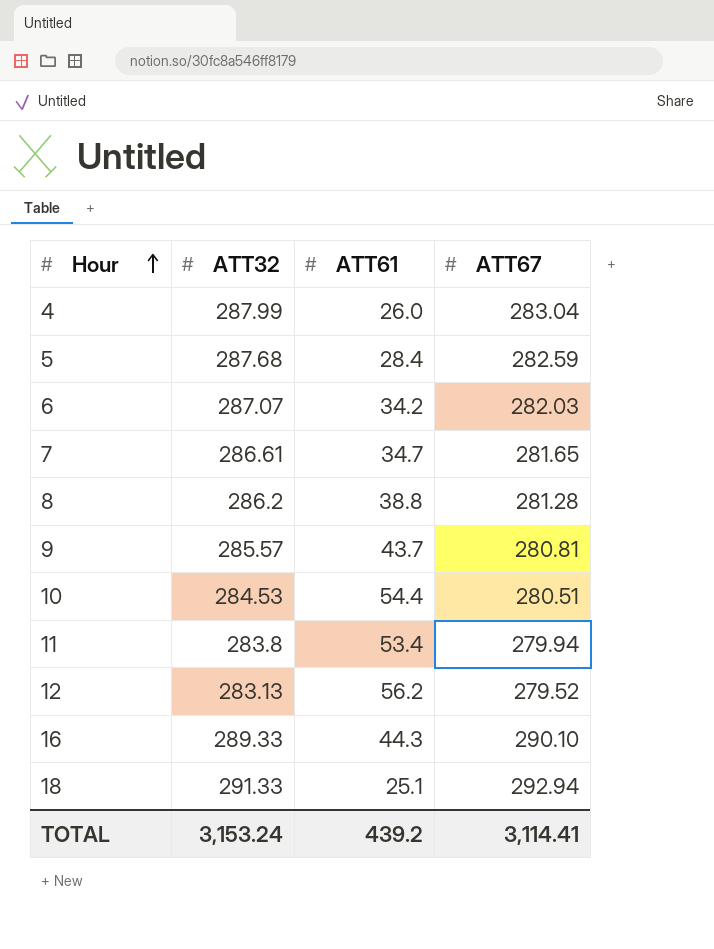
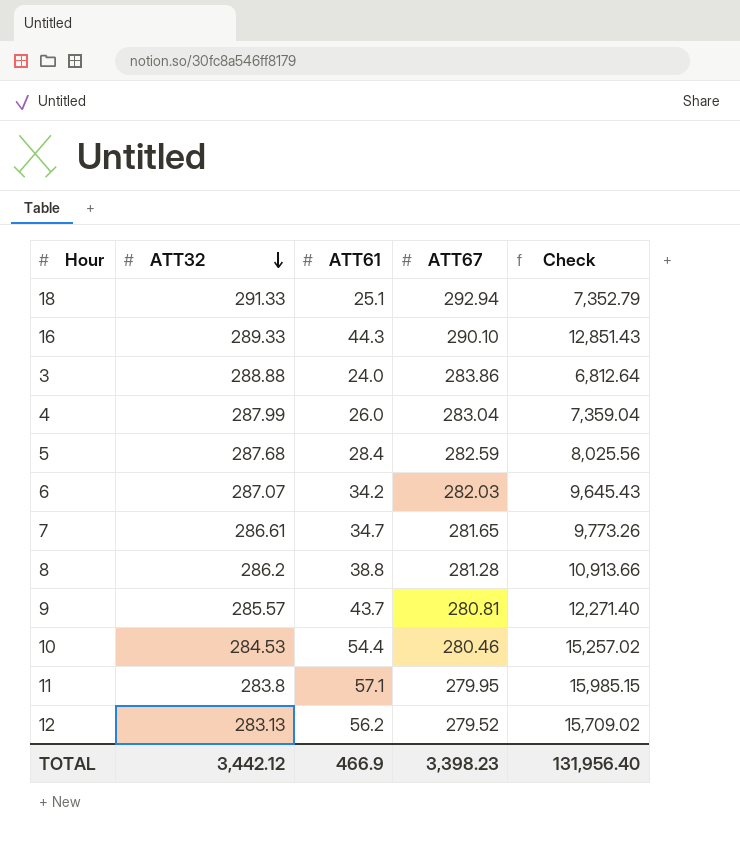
row order: Hour ascending -> ATT32 descending
column Check | formula: none -> [ATT61] * [ATT67]
row 3: none -> 288.88 | 24.0 | 283.86 | 6,812.64
10 | ATT67: 280.51 -> 280.46
11 | ATT61: 53.4 -> 57.1
11 | ATT67: 279.94 -> 279.95
TOTAL | ATT32: 3,153.24 -> 3,442.12
TOTAL | ATT61: 439.2 -> 466.9
TOTAL | ATT67: 3,114.41 -> 3,398.23

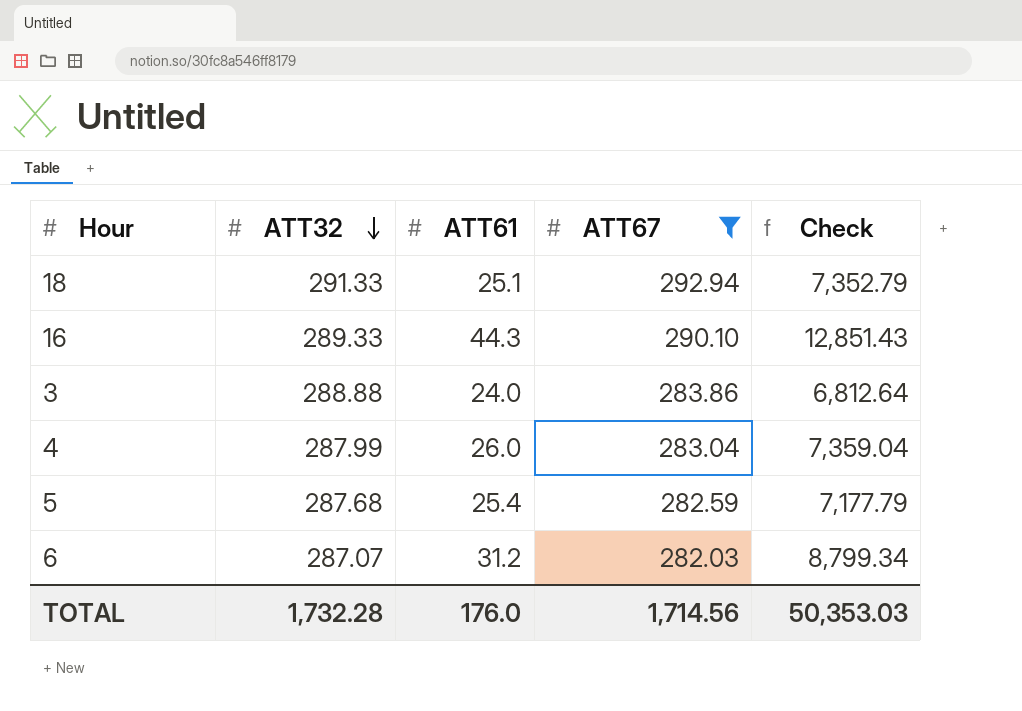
filter: none -> ATT67 >= 282.03
5 | ATT61: 28.4 -> 25.4
5 | Check: 8,025.56 -> 7,177.79
6 | ATT61: 34.2 -> 31.2
6 | Check: 9,645.43 -> 8,799.34
TOTAL | ATT32: 3,442.12 -> 1,732.28
TOTAL | ATT61: 466.9 -> 176.0
TOTAL | ATT67: 3,398.23 -> 1,714.56
TOTAL | Check: 131,956.40 -> 50,353.03

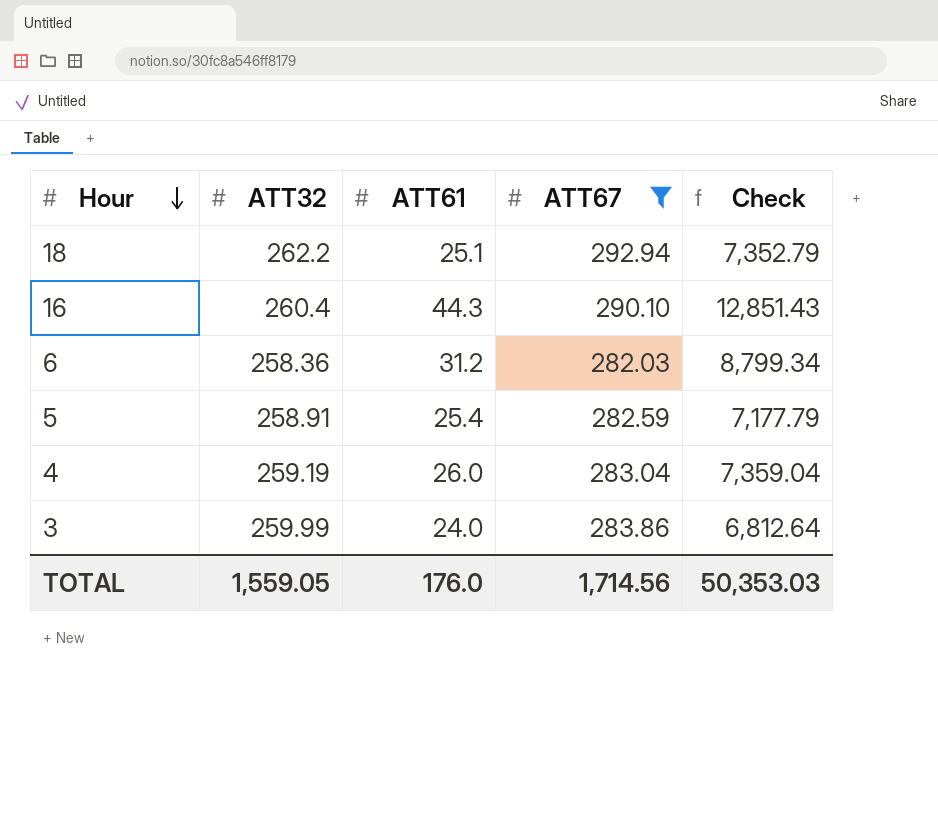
row order: ATT32 descending -> Hour descending
18 | ATT32: 291.33 -> 262.2
16 | ATT32: 289.33 -> 260.4
6 | ATT32: 287.07 -> 258.36
5 | ATT32: 287.68 -> 258.91
4 | ATT32: 287.99 -> 259.19
3 | ATT32: 288.88 -> 259.99
TOTAL | ATT32: 1,732.28 -> 1,559.05

